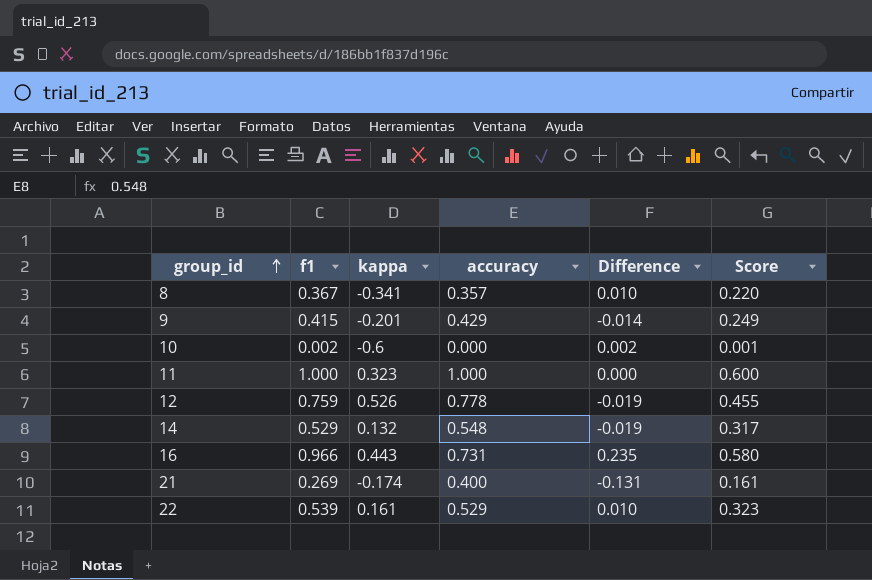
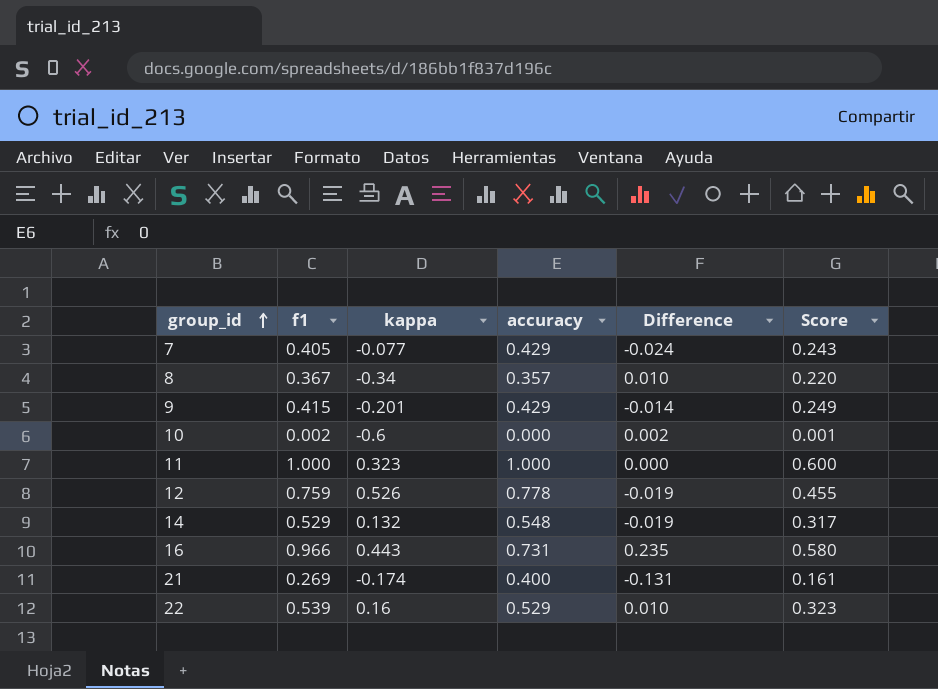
row 7: none -> 0.405 | -0.077 | 0.429 | -0.024 | 0.243
8 | kappa: -0.341 -> -0.34
22 | kappa: 0.161 -> 0.16

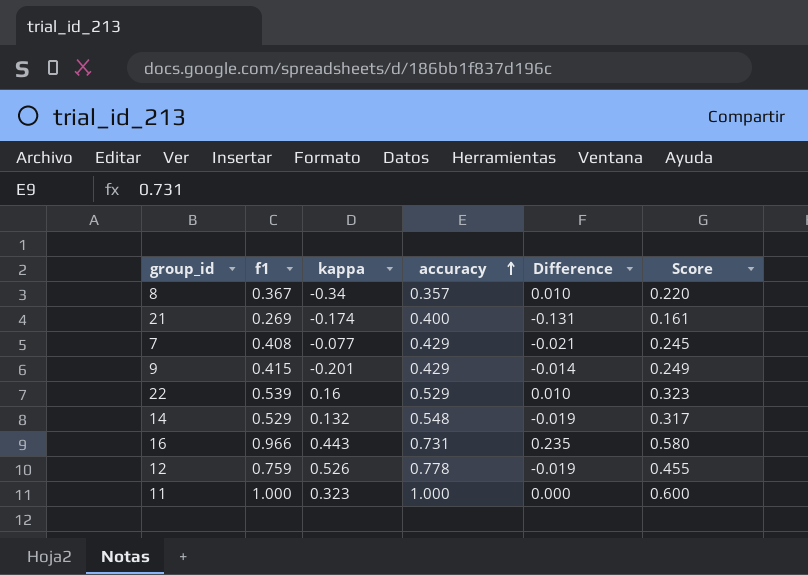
row order: group_id ascending -> accuracy ascending
row 10: 0.002 | -0.6 | 0.000 | 0.002 | 0.001 -> none
7 | f1: 0.405 -> 0.408
7 | Difference: -0.024 -> -0.021
7 | Score: 0.243 -> 0.245

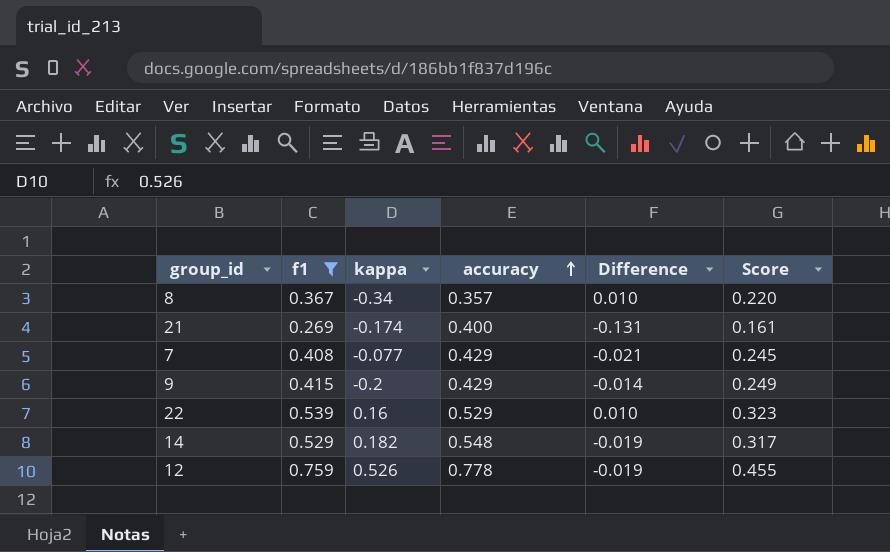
filter: none -> f1 <= 0.759
9 | kappa: -0.201 -> -0.2
14 | kappa: 0.132 -> 0.182

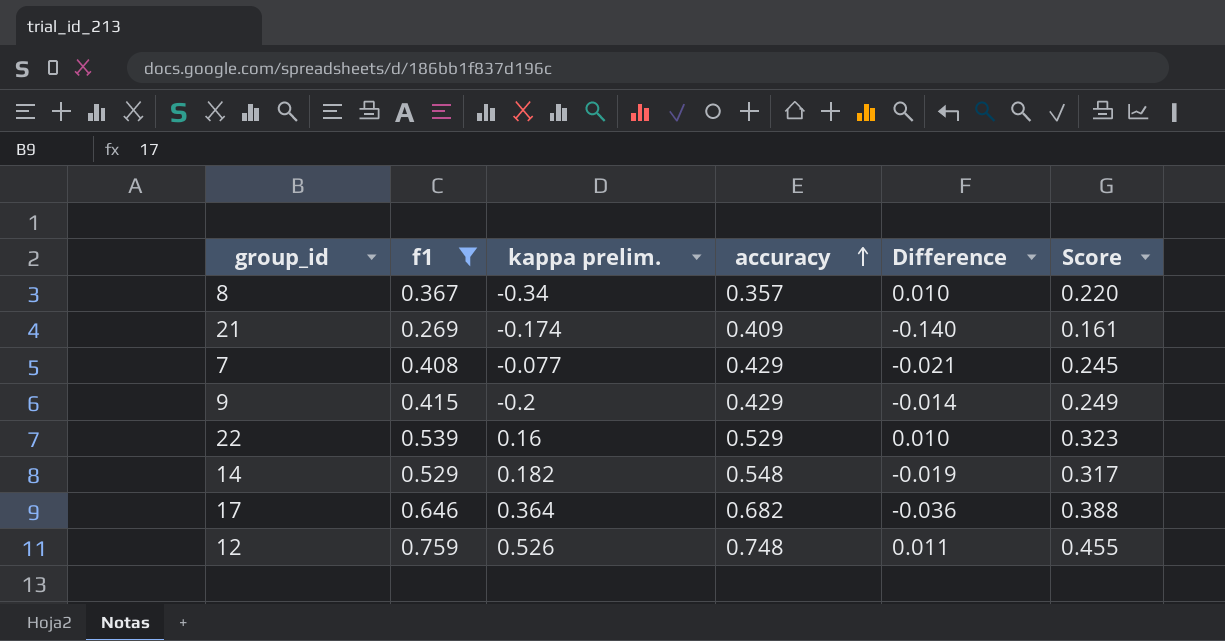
column name: kappa -> kappa prelim.
21 | accuracy: 0.400 -> 0.409
21 | Difference: -0.131 -> -0.140
row 17: none -> 0.646 | 0.364 | 0.682 | -0.036 | 0.388
12 | accuracy: 0.778 -> 0.748
12 | Difference: -0.019 -> 0.011

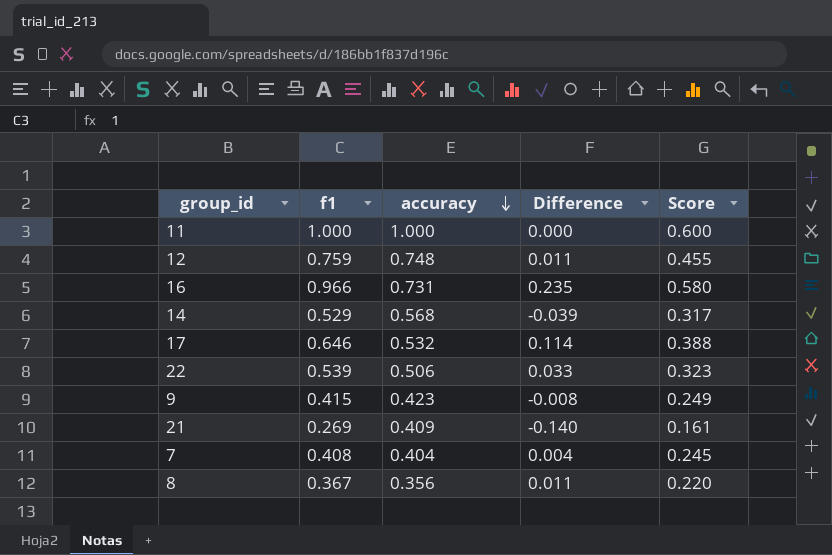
filter: f1 <= 0.759 -> none
row order: accuracy ascending -> accuracy descending
column kappa prelim. | position: 3 -> none
14 | accuracy: 0.548 -> 0.568
14 | Difference: -0.019 -> -0.039
17 | accuracy: 0.682 -> 0.532
17 | Difference: -0.036 -> 0.114
22 | accuracy: 0.529 -> 0.506
22 | Difference: 0.010 -> 0.033
9 | accuracy: 0.429 -> 0.423
9 | Difference: -0.014 -> -0.008
7 | accuracy: 0.429 -> 0.404
7 | Difference: -0.021 -> 0.004
8 | accuracy: 0.357 -> 0.356
8 | Difference: 0.010 -> 0.011

